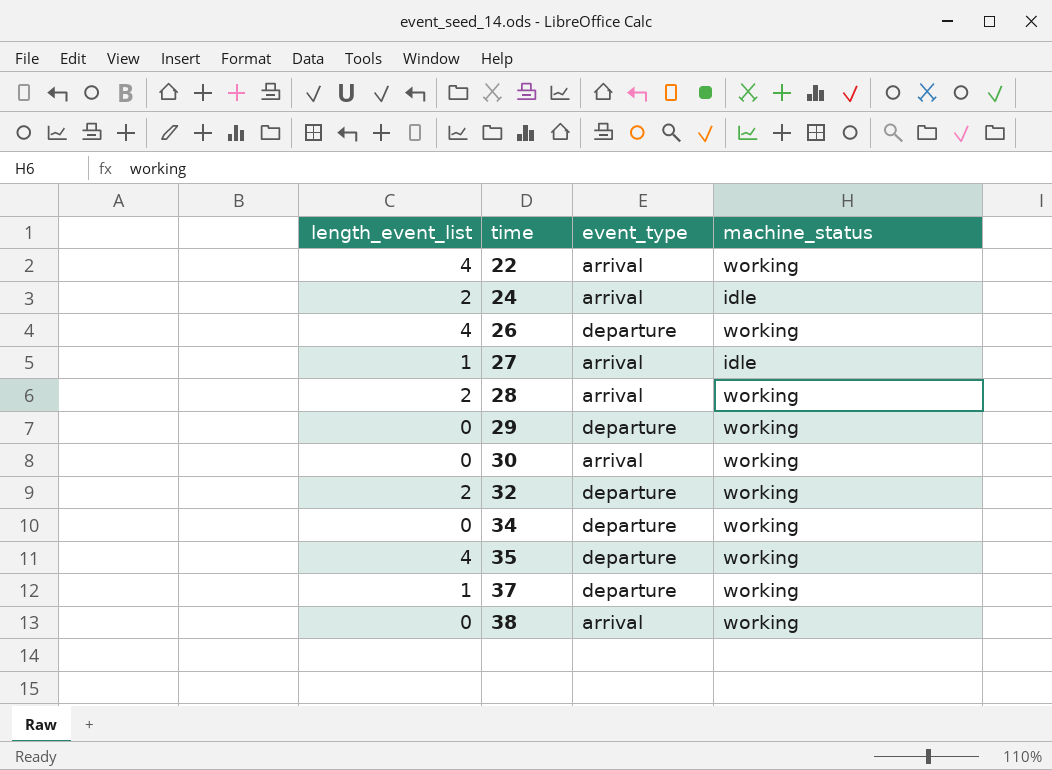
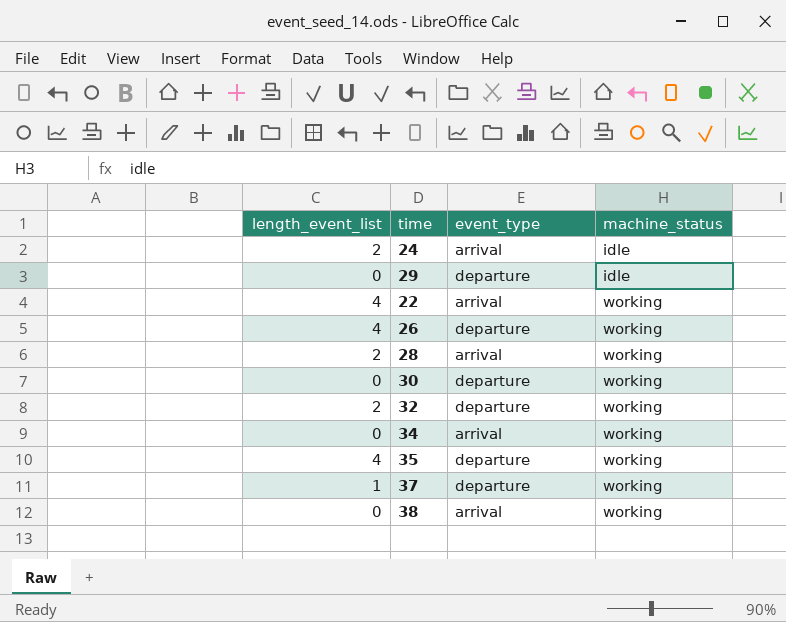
row order: time ascending -> machine_status ascending
row 27: 1 | arrival | idle -> none
29 | machine_status: working -> idle
30 | event_type: arrival -> departure
34 | event_type: departure -> arrival

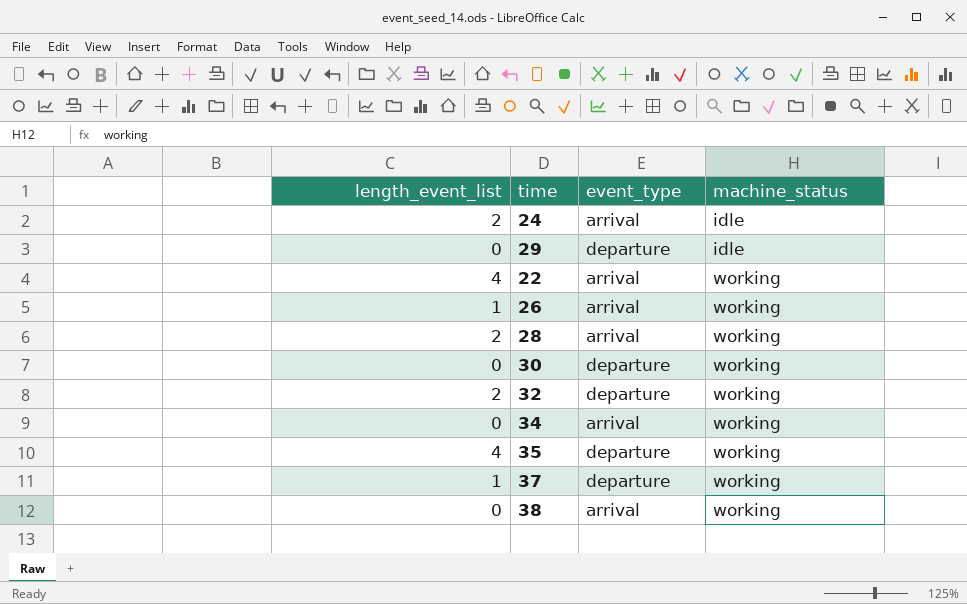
26 | length_event_list: 4 -> 1
26 | event_type: departure -> arrival

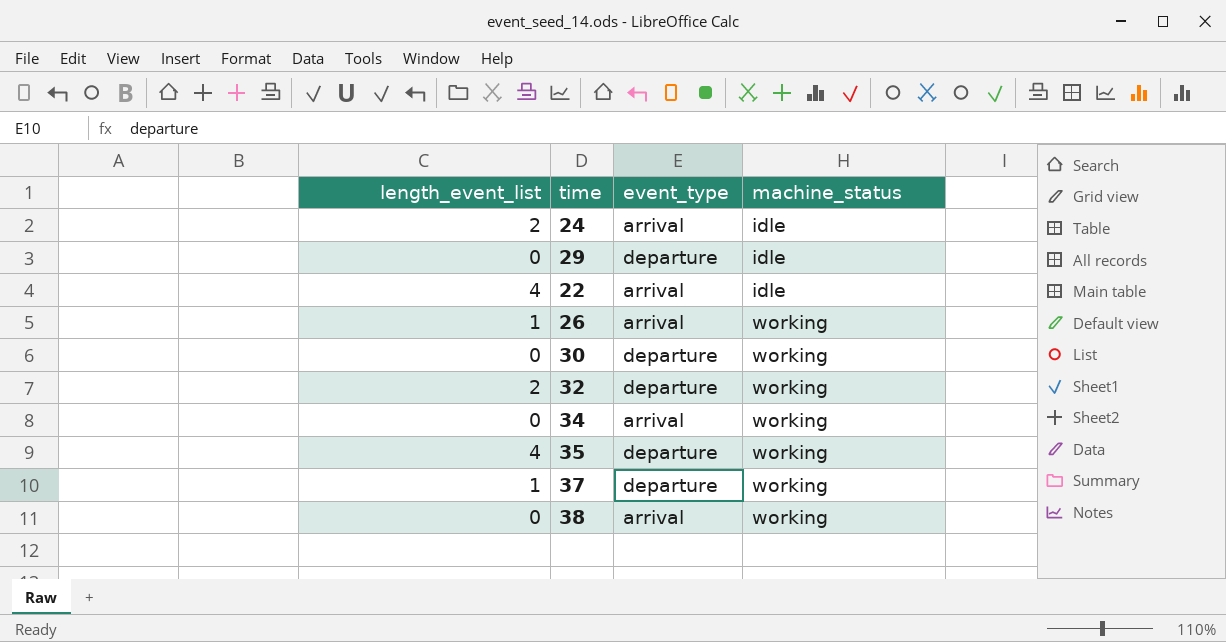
row 28: 2 | arrival | working -> none
22 | machine_status: working -> idle

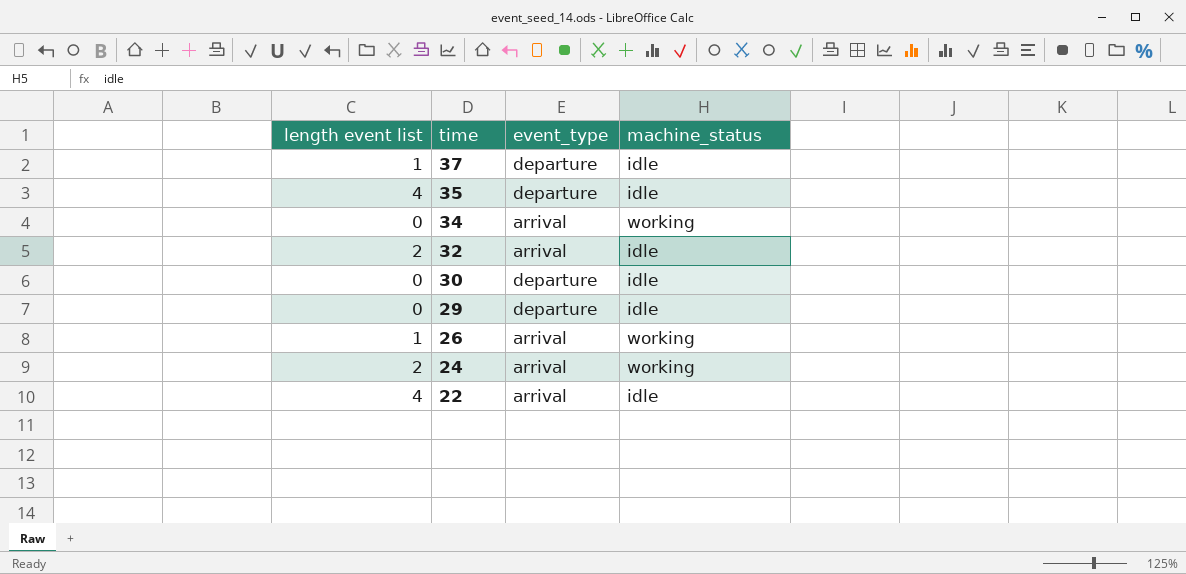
row order: machine_status ascending -> time descending
column name: length_event_list -> length event list
row 38: 0 | arrival | working -> none
37 | machine_status: working -> idle
35 | machine_status: working -> idle
32 | event_type: departure -> arrival
32 | machine_status: working -> idle
30 | machine_status: working -> idle
24 | machine_status: idle -> working

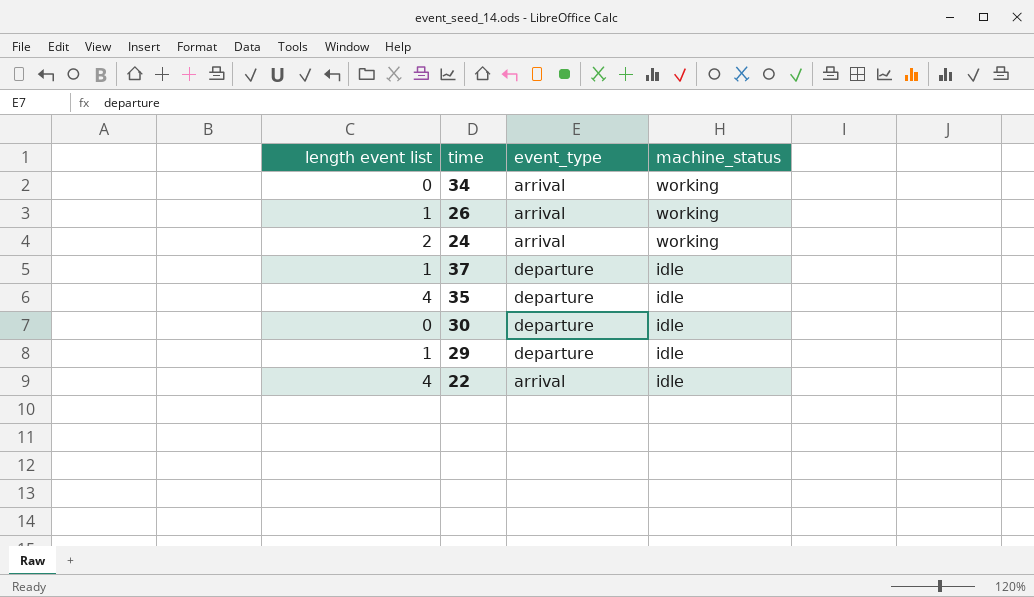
row order: time descending -> machine_status descending
row 32: 2 | arrival | idle -> none
29 | length event list: 0 -> 1

